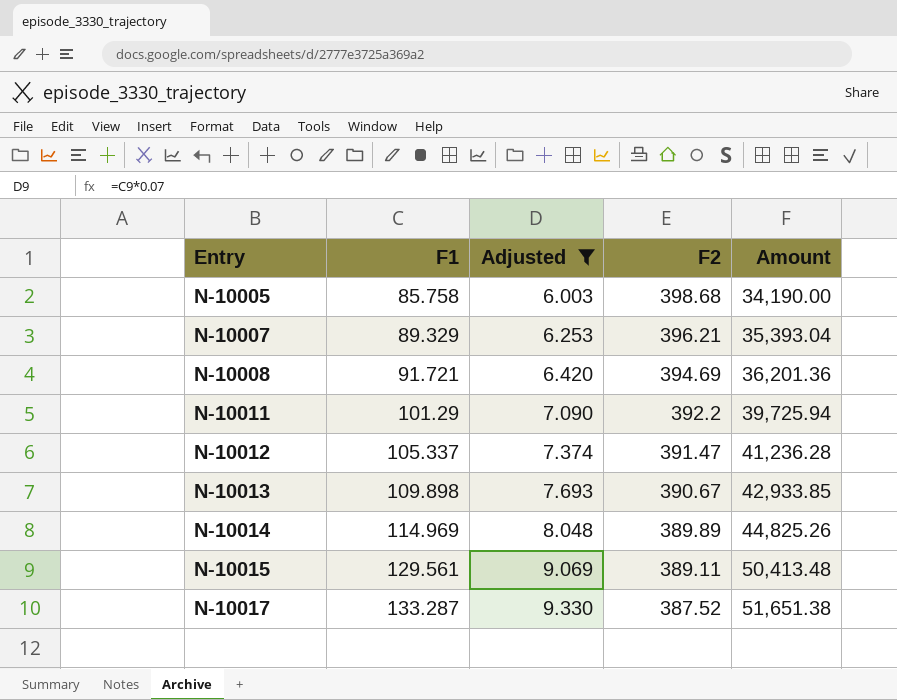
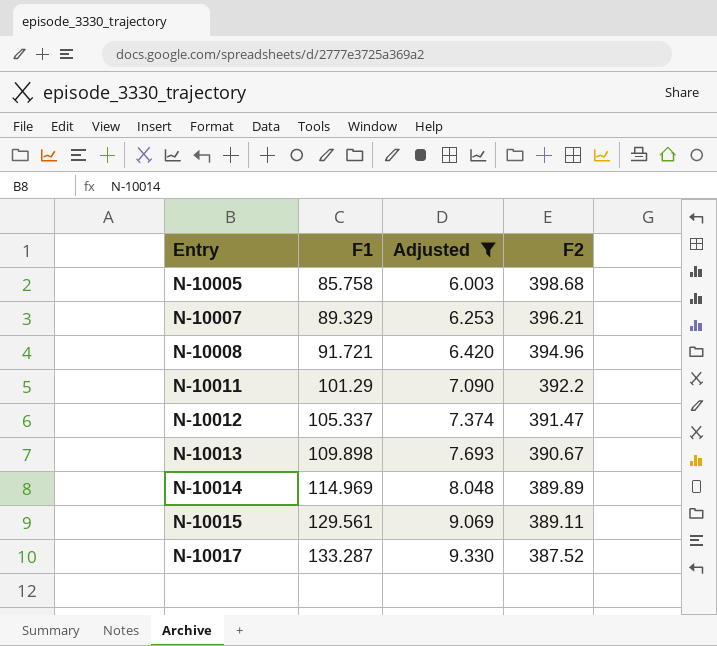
column Amount | formula: [F1] * [F2] -> none
N-10008 | F2: 394.69 -> 394.96

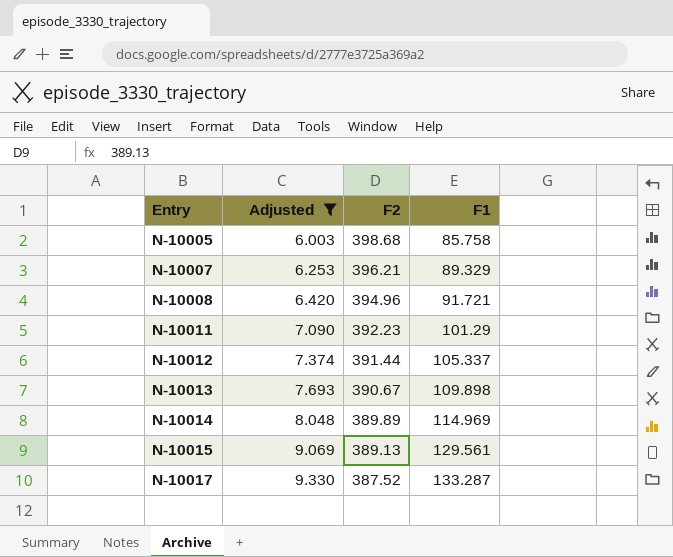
column F1 | position: 2 -> 4
N-10011 | F2: 392.2 -> 392.23
N-10012 | F2: 391.47 -> 391.44
N-10015 | F2: 389.11 -> 389.13

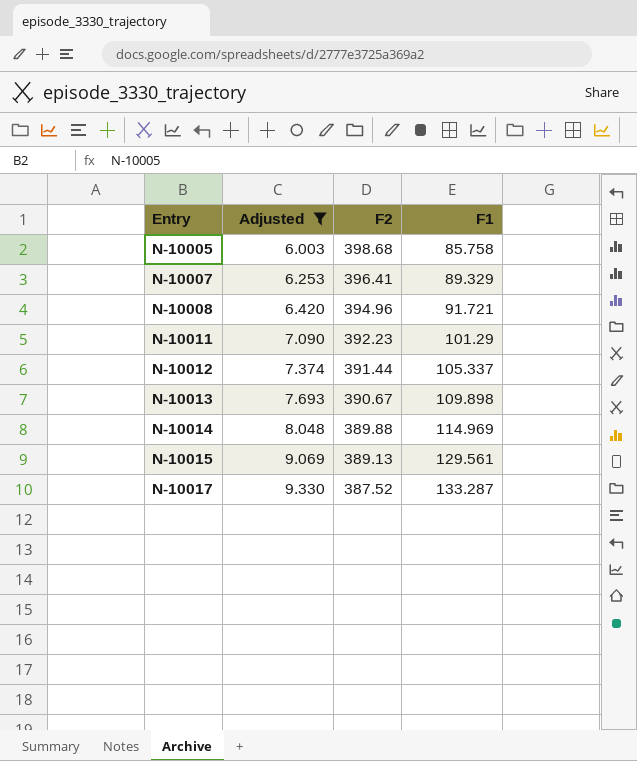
N-10007 | F2: 396.21 -> 396.41
N-10014 | F2: 389.89 -> 389.88

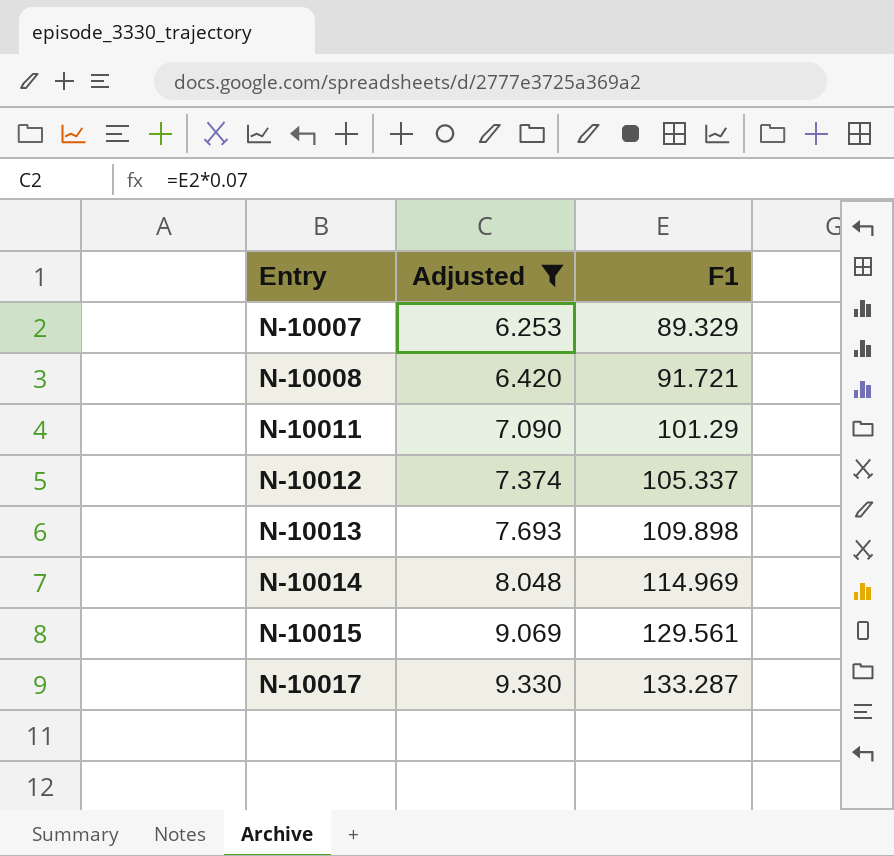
column F2 | position: 3 -> none
row N-10005: 6.003 | 398.68 | 85.758 -> none

